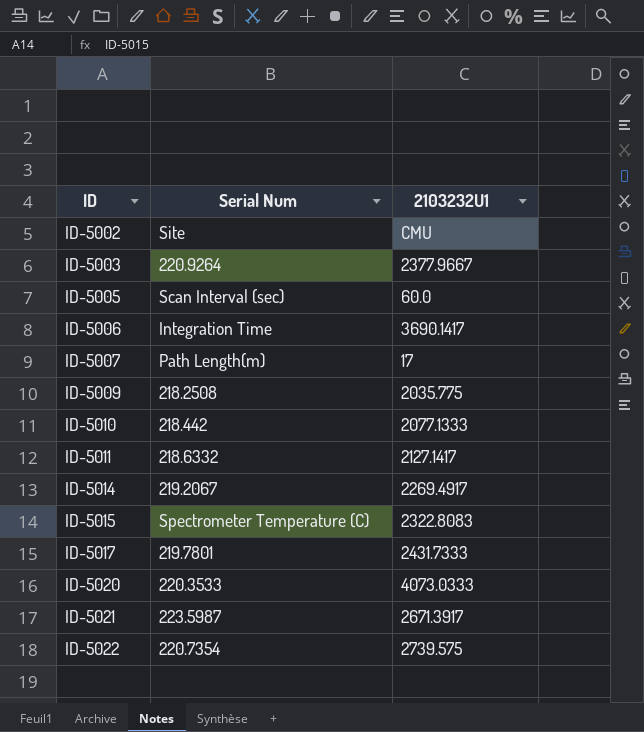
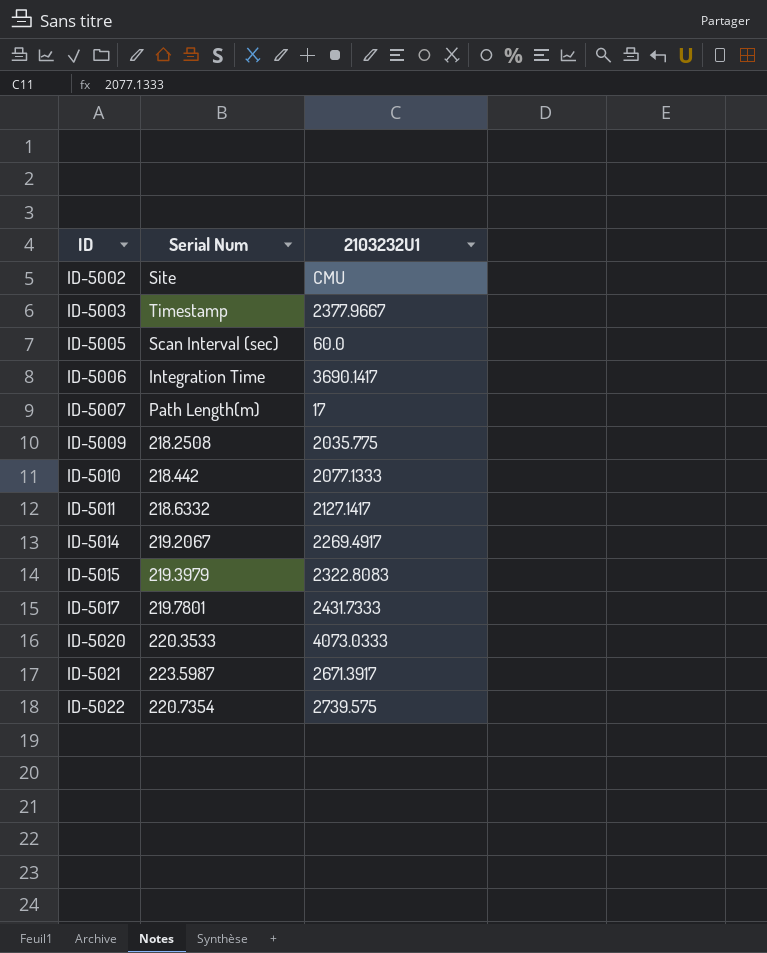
ID-5003 | Serial Num: 220.9264 -> Timestamp
ID-5015 | Serial Num: Spectrometer Temperature (C) -> 219.3979

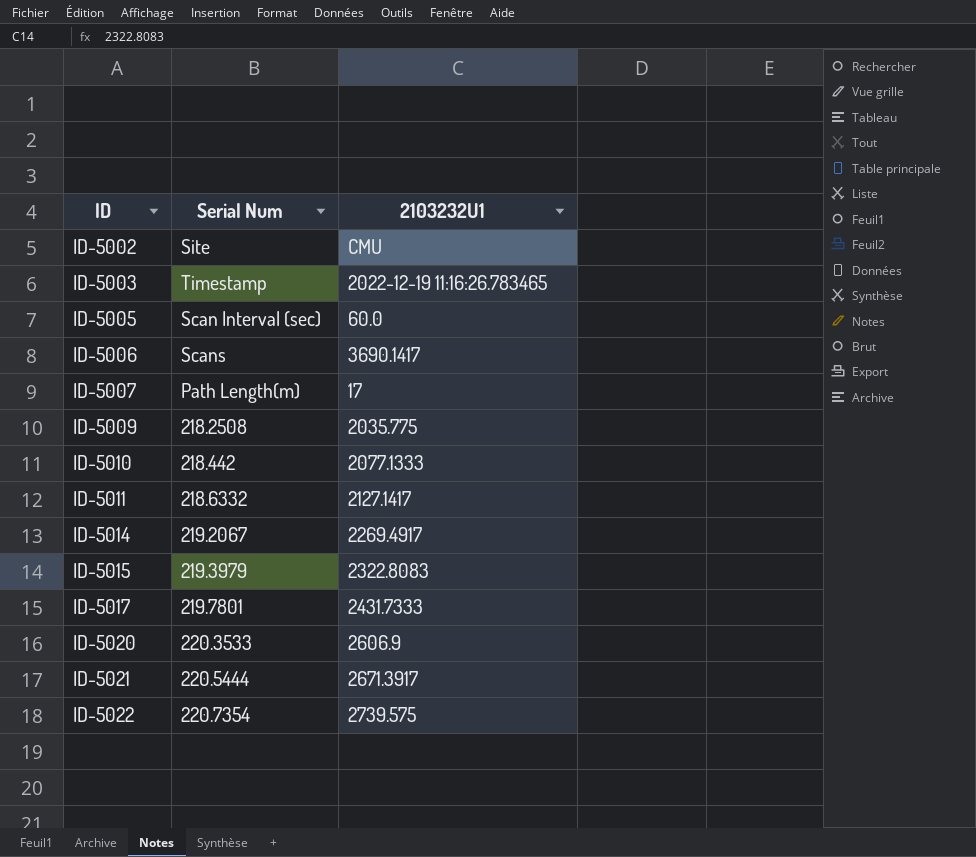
ID-5003 | 2103232U1: 2377.9667 -> 2022-12-19 11:16:26.783465
ID-5006 | Serial Num: Integration Time -> Scans
ID-5020 | 2103232U1: 4073.0333 -> 2606.9
ID-5021 | Serial Num: 223.5987 -> 220.5444

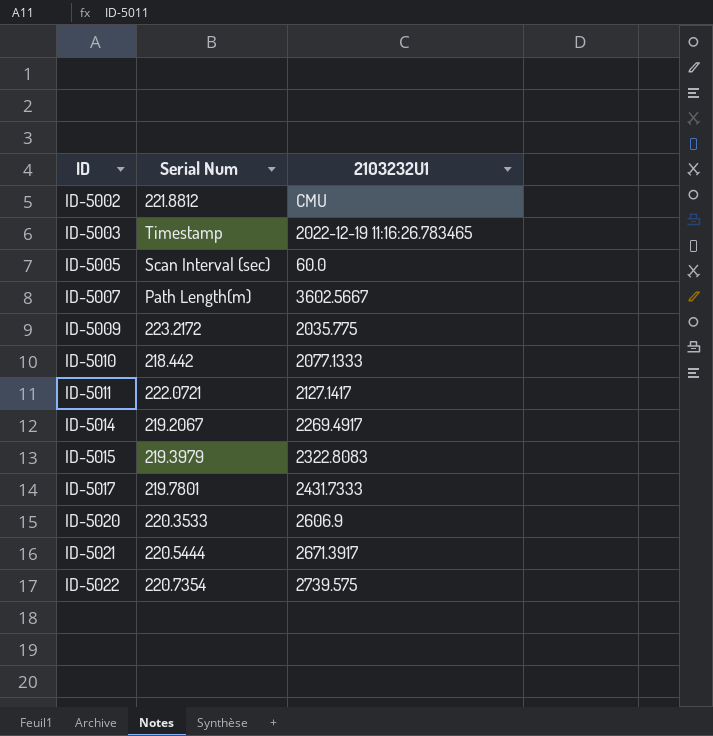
row ID-5006: Scans | 3690.1417 -> none
ID-5002 | Serial Num: Site -> 221.8812
ID-5007 | 2103232U1: 17 -> 3602.5667
ID-5009 | Serial Num: 218.2508 -> 223.2172
ID-5011 | Serial Num: 218.6332 -> 222.0721

